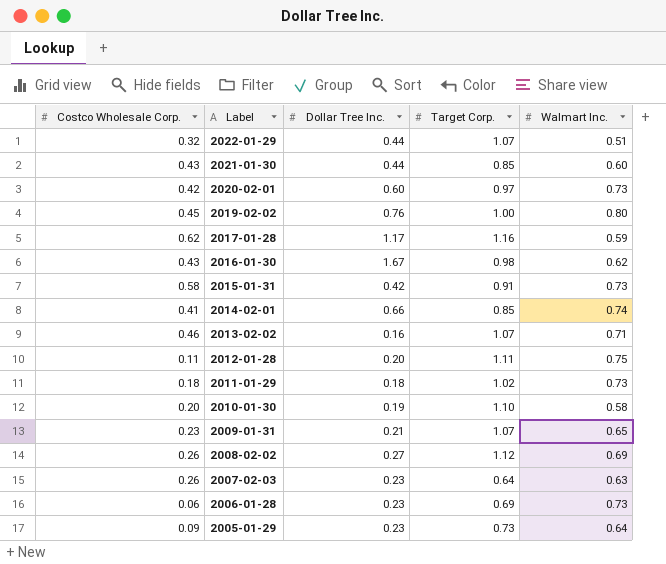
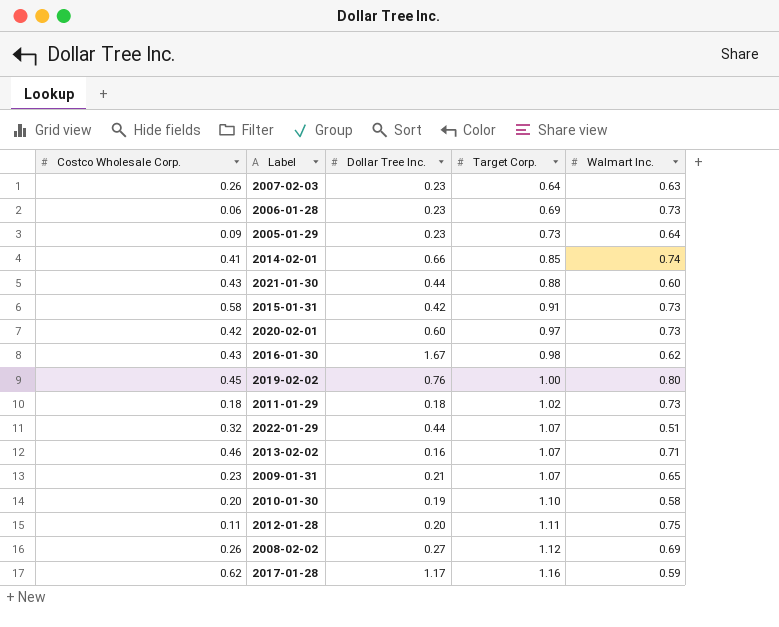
row order: Label descending -> Target Corp. ascending
2021-01-30 | Target Corp.: 0.85 -> 0.88

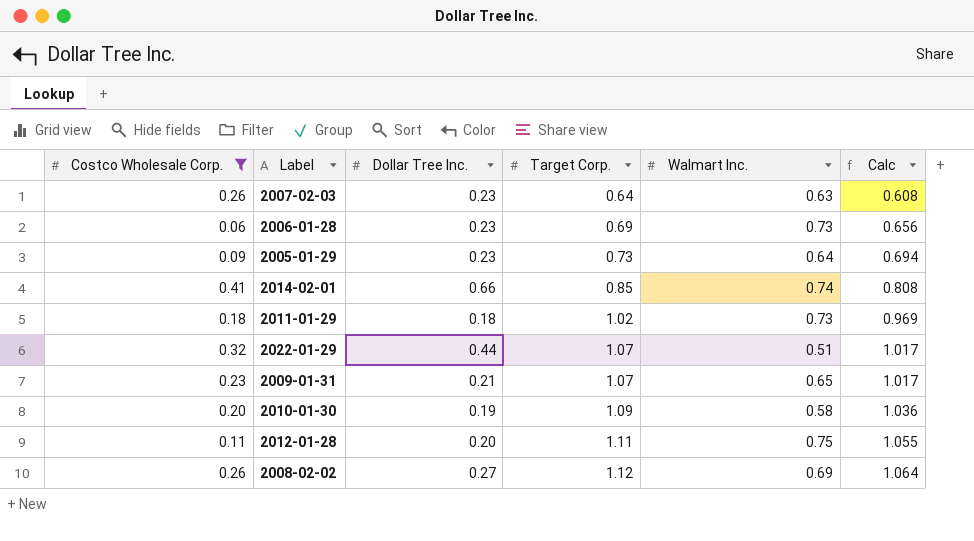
filter: none -> Costco Wholesale Corp. <= 0.41
column Calc | formula: none -> [Target Corp.] * 0.95
2010-01-30 | Target Corp.: 1.10 -> 1.09

